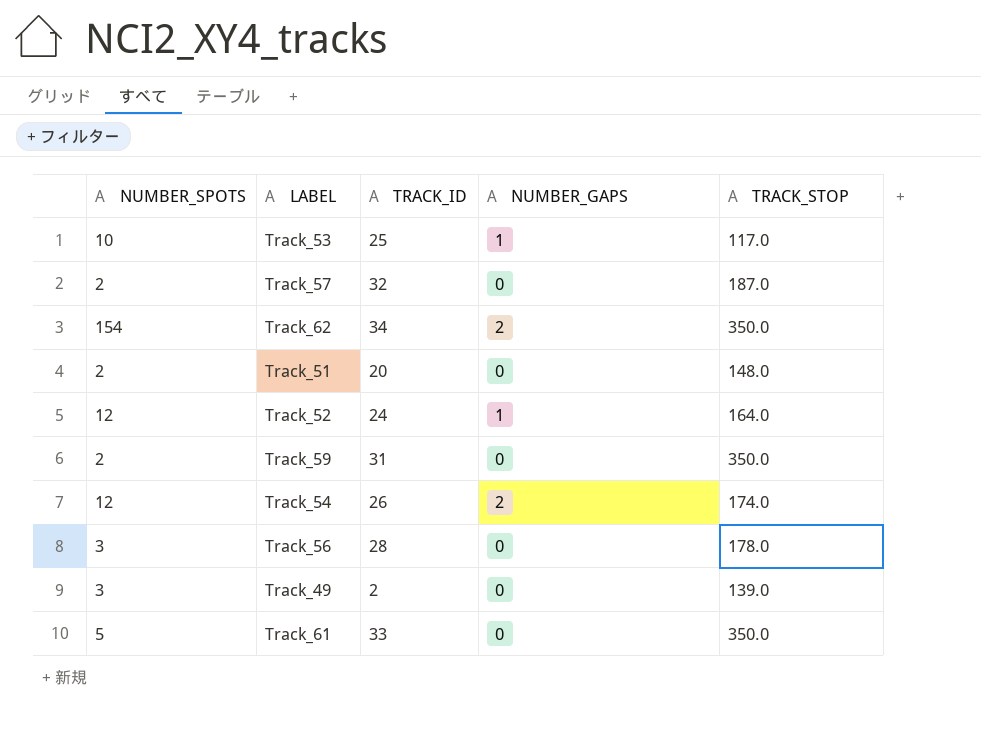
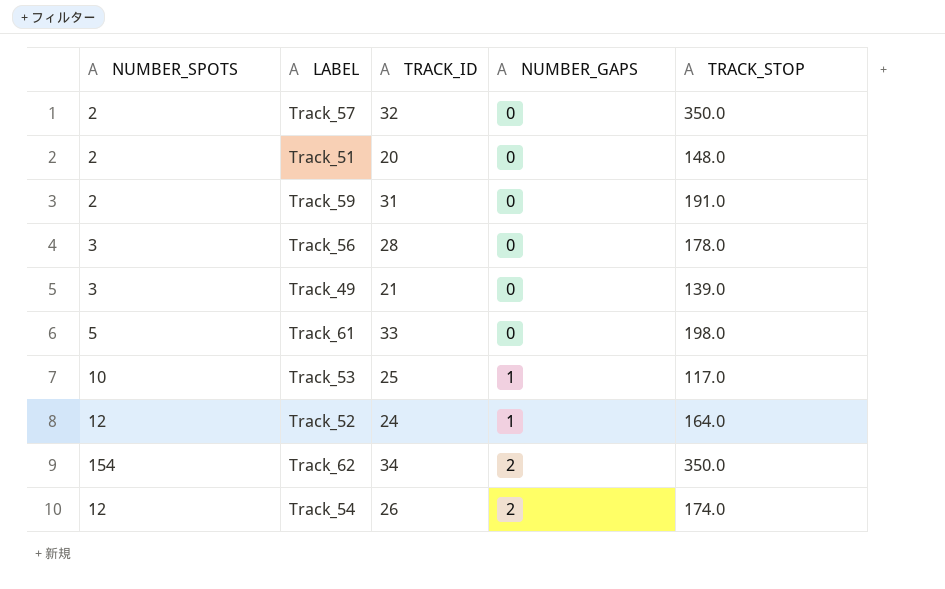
row order: none -> NUMBER_GAPS ascending
Track_57 | TRACK_STOP: 187.0 -> 350.0
Track_59 | TRACK_STOP: 350.0 -> 191.0
Track_49 | TRACK_ID: 2 -> 21
Track_61 | TRACK_STOP: 350.0 -> 198.0

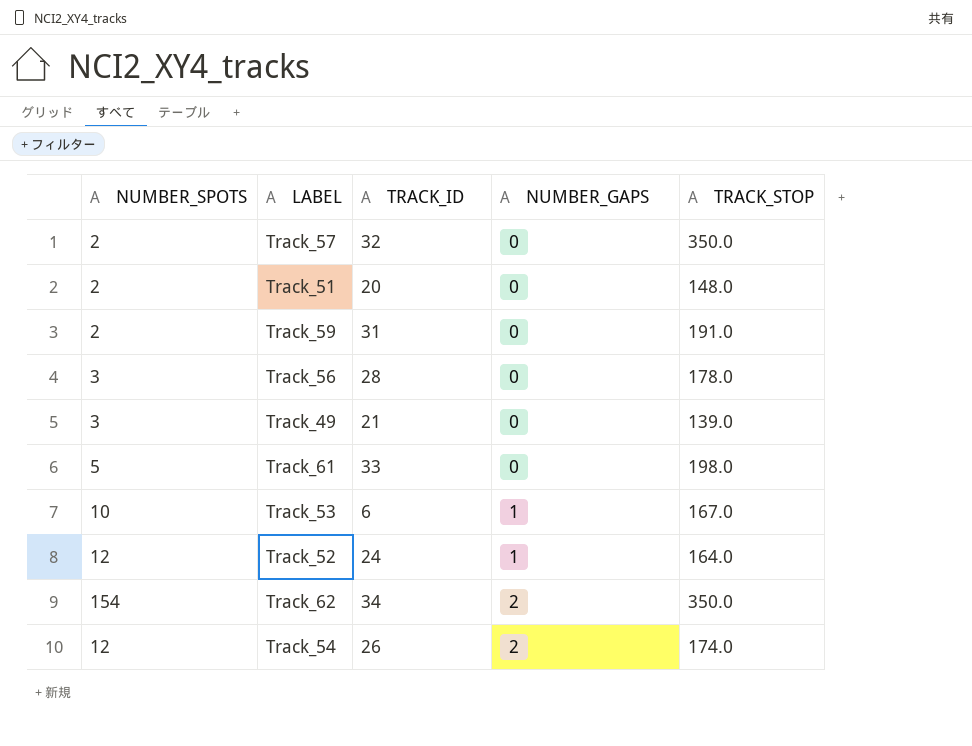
Track_53 | TRACK_ID: 25 -> 6
Track_53 | TRACK_STOP: 117.0 -> 167.0

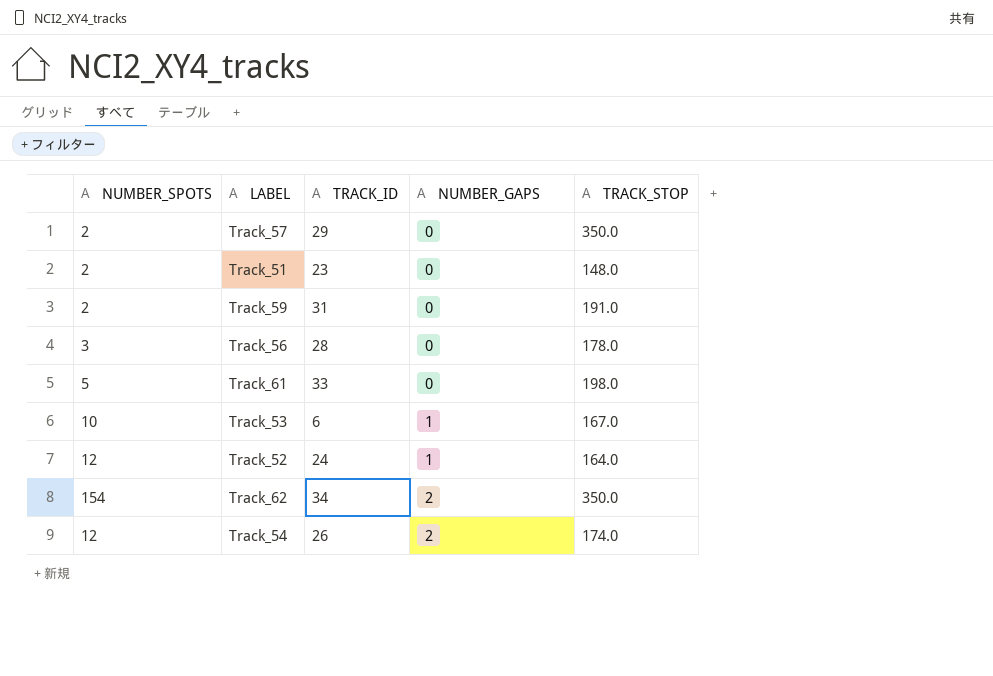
row Track_49: 3 | 21 | 0 | 139.0 -> none
Track_57 | TRACK_ID: 32 -> 29
Track_51 | TRACK_ID: 20 -> 23

